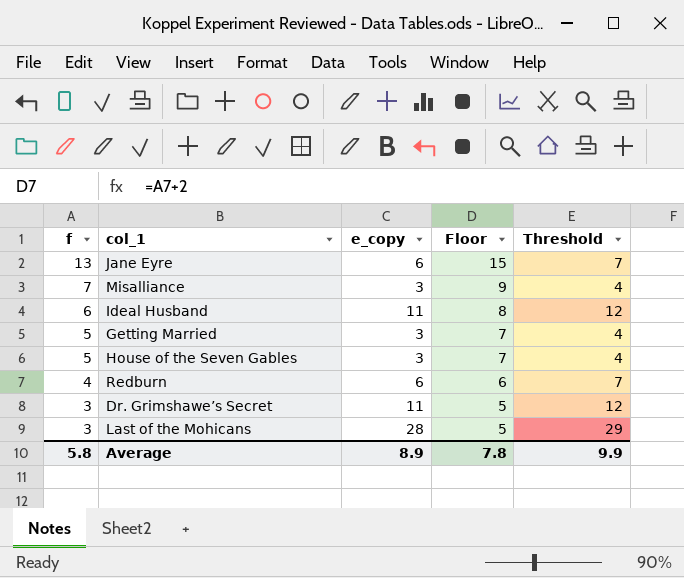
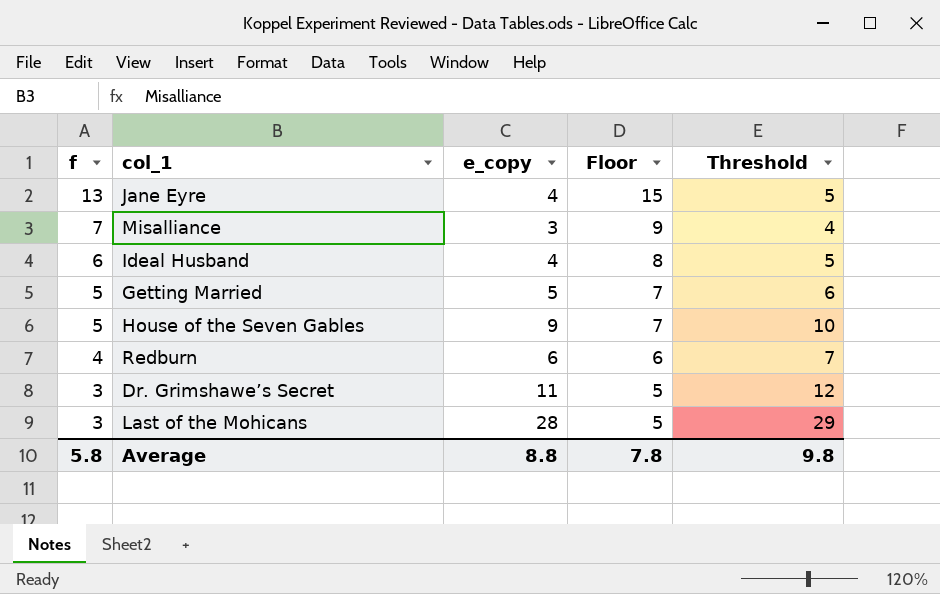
Jane Eyre | e_copy: 6 -> 4
Jane Eyre | Threshold: 7 -> 5
Ideal Husband | e_copy: 11 -> 4
Ideal Husband | Threshold: 12 -> 5
Getting Married | e_copy: 3 -> 5
Getting Married | Threshold: 4 -> 6
House of the Seven Gables | e_copy: 3 -> 9
House of the Seven Gables | Threshold: 4 -> 10
Average | e_copy: 8.9 -> 8.8
Average | Threshold: 9.9 -> 9.8

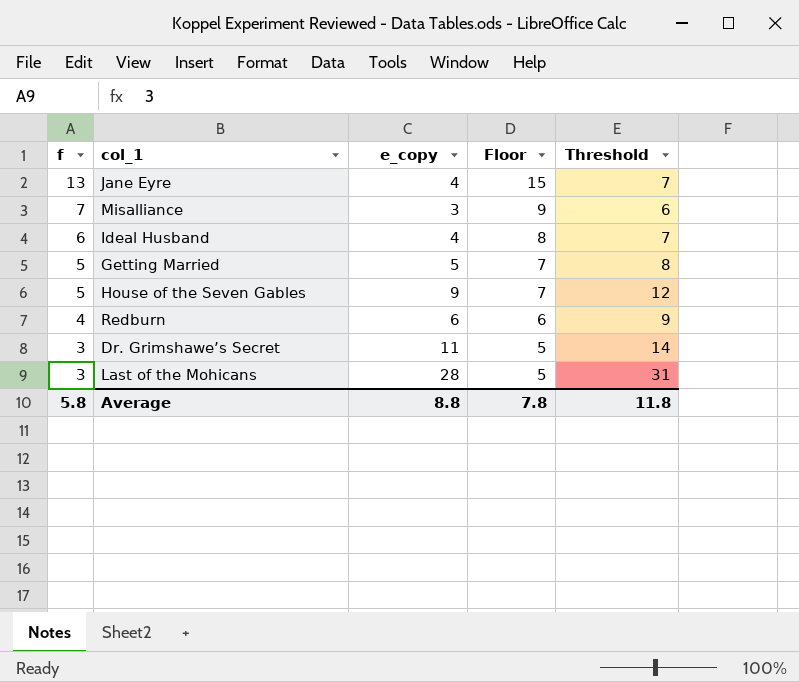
column Threshold | formula: [e_copy] + 1 -> [e_copy] + 3
Average | Threshold: 9.8 -> 11.8

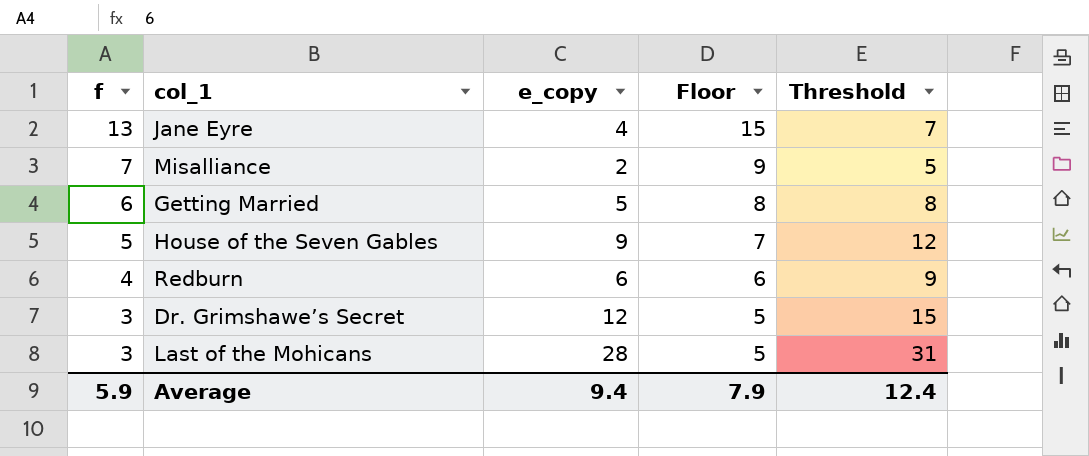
row Ideal Husband: 6 | 4 | 8 | 7 -> none
Misalliance | e_copy: 3 -> 2
Misalliance | Threshold: 6 -> 5
Getting Married | f: 5 -> 6
Getting Married | Floor: 7 -> 8
Dr. Grimshawe’s Secret | e_copy: 11 -> 12
Dr. Grimshawe’s Secret | Threshold: 14 -> 15
Average | f: 5.8 -> 5.9
Average | e_copy: 8.8 -> 9.4
Average | Floor: 7.8 -> 7.9
Average | Threshold: 11.8 -> 12.4

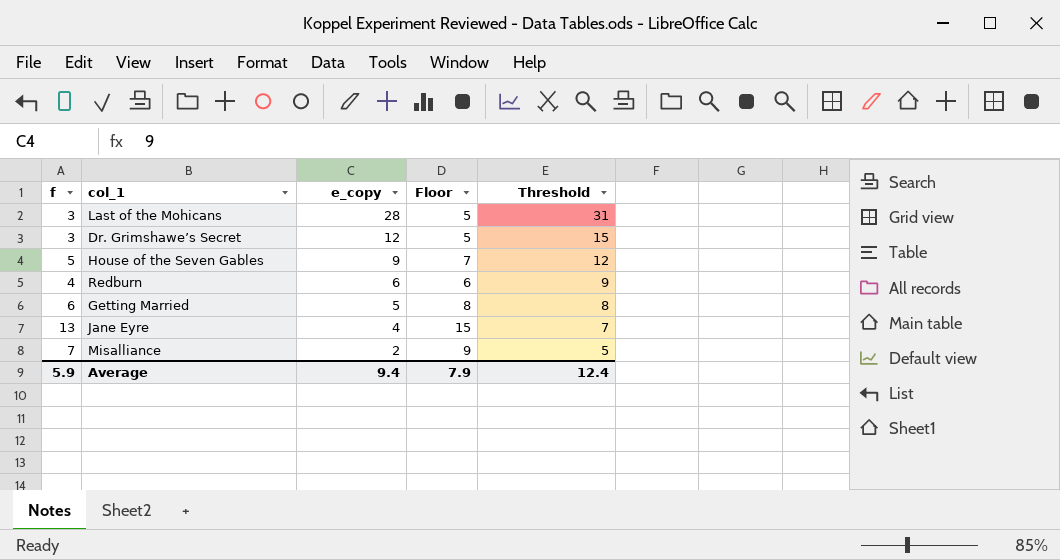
row order: f descending -> e_copy descending

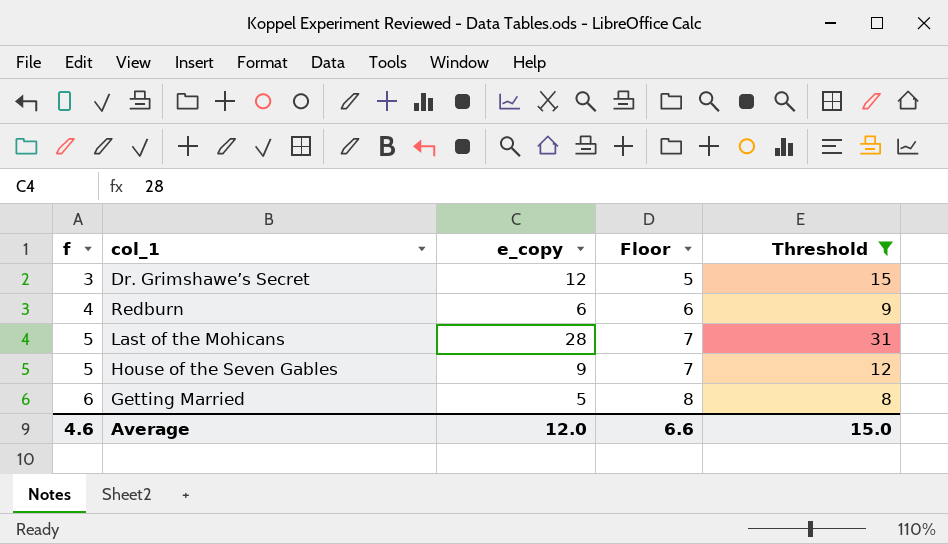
filter: none -> Threshold >= 8
row order: e_copy descending -> f ascending
Last of the Mohicans | f: 3 -> 5
Last of the Mohicans | Floor: 5 -> 7
Average | f: 5.9 -> 4.6
Average | e_copy: 9.4 -> 12.0
Average | Floor: 7.9 -> 6.6
Average | Threshold: 12.4 -> 15.0

